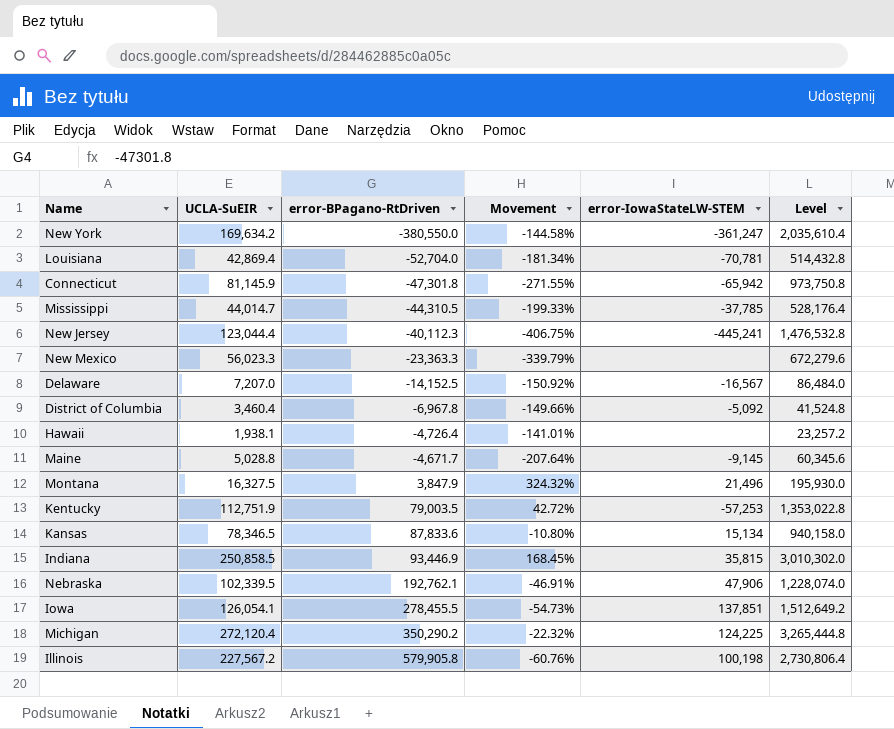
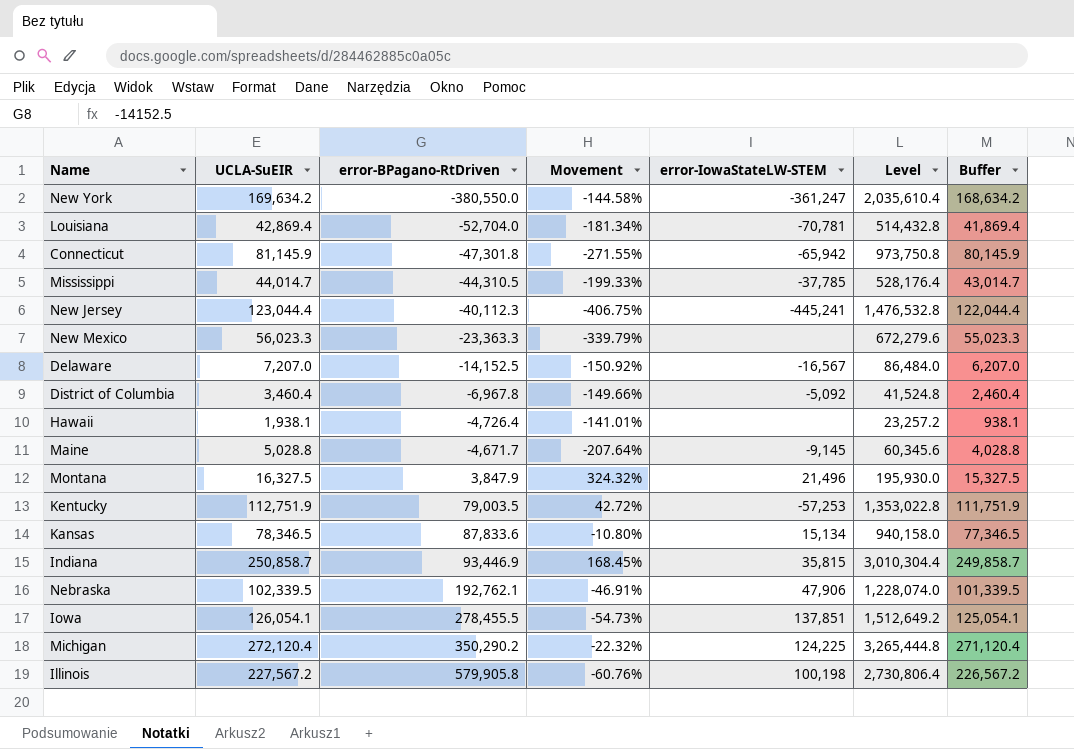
column Buffer | formula: none -> [UCLA-SuEIR] - 1000
Indiana | UCLA-SuEIR: 250,858.5 -> 250,858.7
Indiana | Level: 3,010,302.0 -> 3,010,304.4

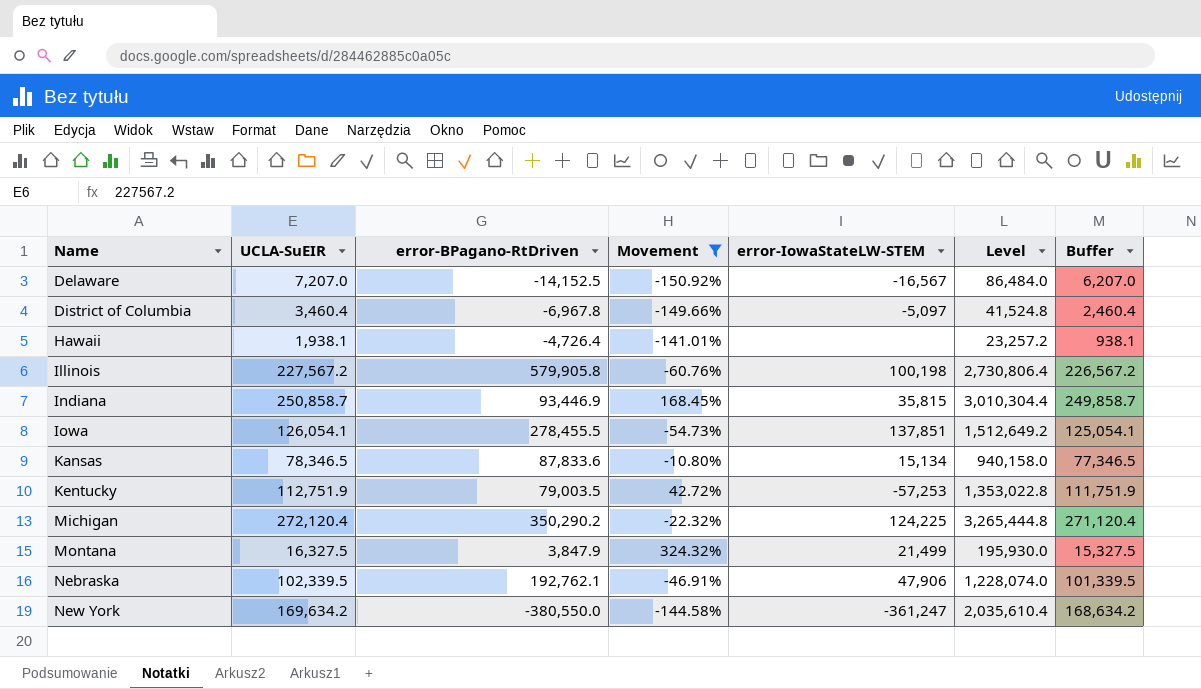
filter: none -> Movement >= -150.92%
row order: error-BPagano-RtDriven ascending -> Name ascending
District of Columbia | error-IowaStateLW-STEM: -5,092 -> -5,097
Montana | error-IowaStateLW-STEM: 21,496 -> 21,499

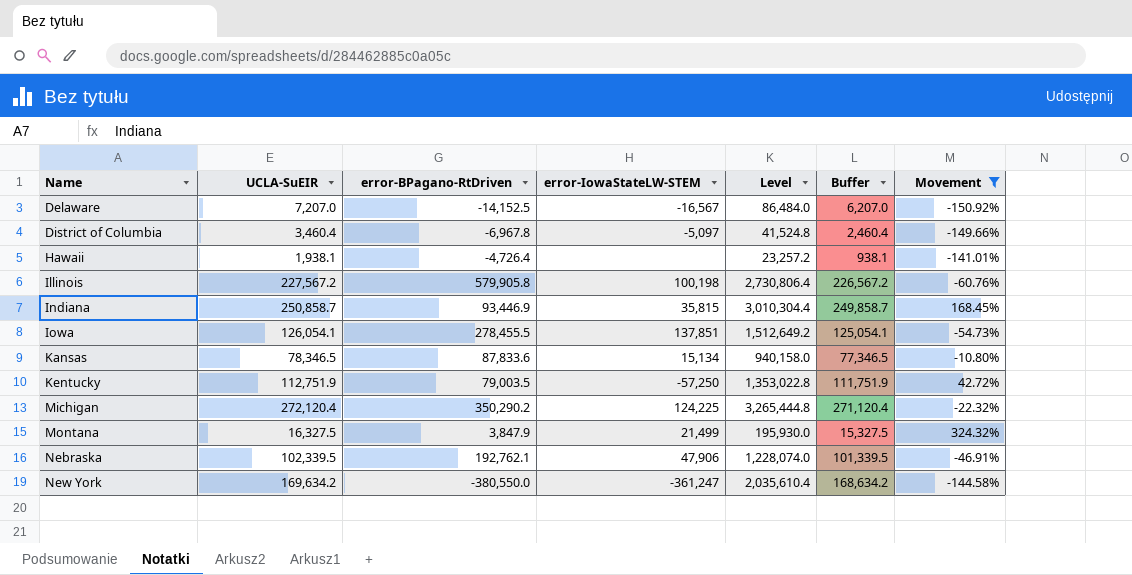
column Movement | position: 4 -> 7
Kentucky | error-IowaStateLW-STEM: -57,253 -> -57,250

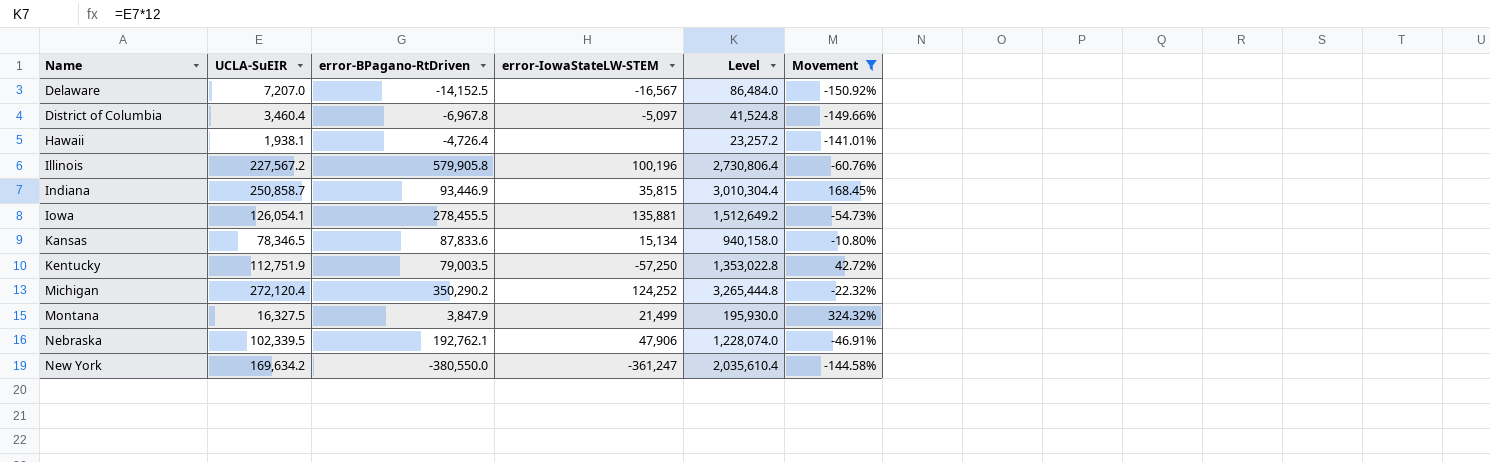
column Buffer | formula: [UCLA-SuEIR] - 1000 -> none
Illinois | error-IowaStateLW-STEM: 100,198 -> 100,196
Iowa | error-IowaStateLW-STEM: 137,851 -> 135,881
Michigan | error-IowaStateLW-STEM: 124,225 -> 124,252

